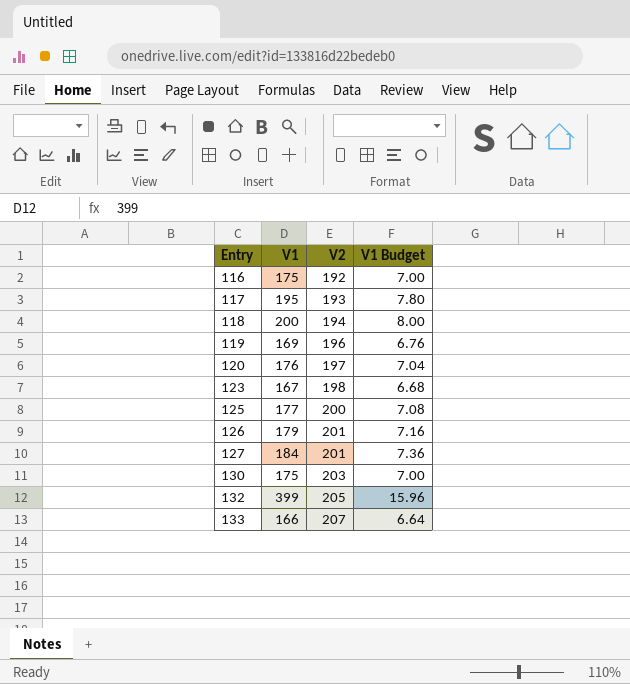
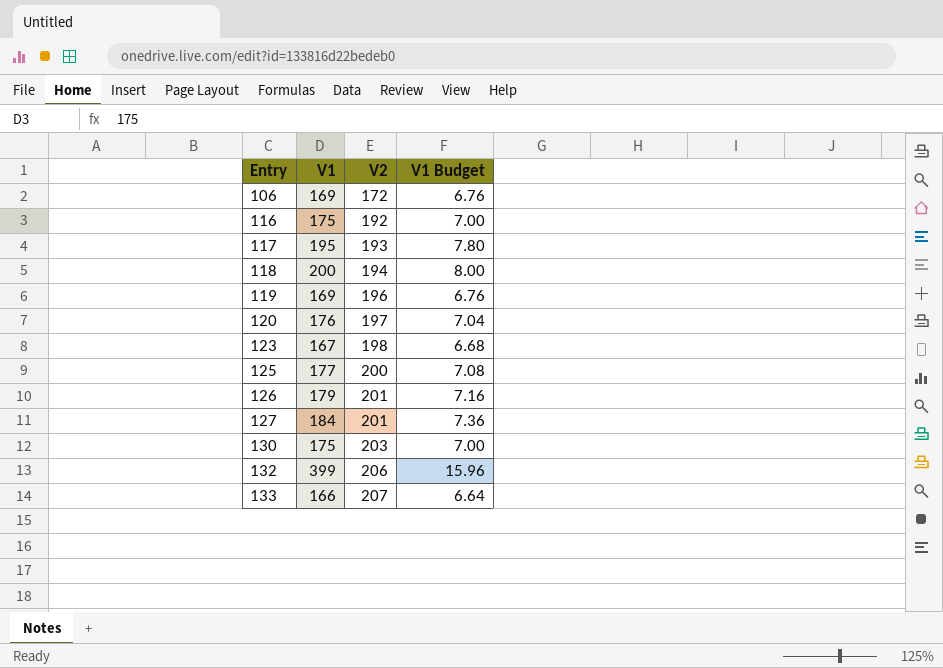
row 106: none -> 169 | 172 | 6.76
132 | V2: 205 -> 206

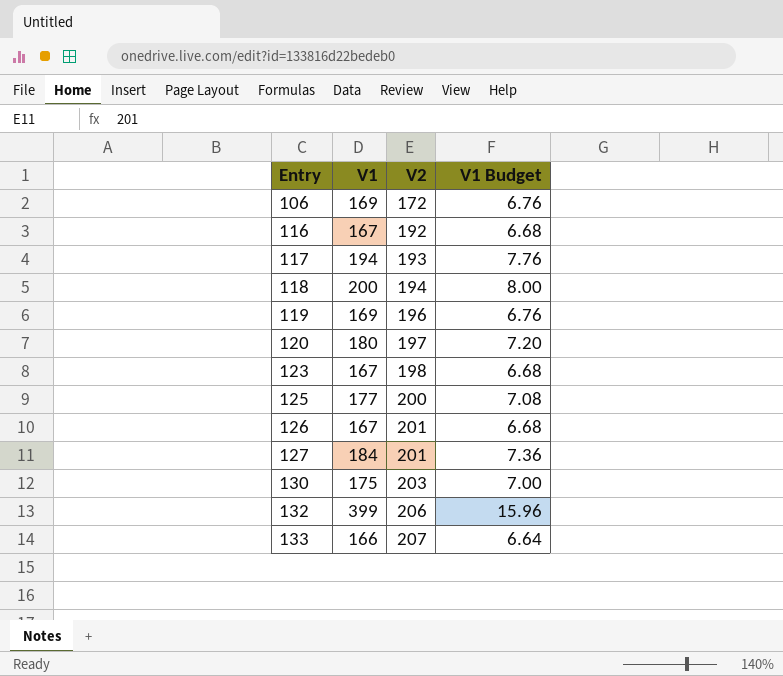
116 | V1: 175 -> 167
116 | V1 Budget: 7.00 -> 6.68
117 | V1: 195 -> 194
117 | V1 Budget: 7.80 -> 7.76
120 | V1: 176 -> 180
120 | V1 Budget: 7.04 -> 7.20
126 | V1: 179 -> 167
126 | V1 Budget: 7.16 -> 6.68

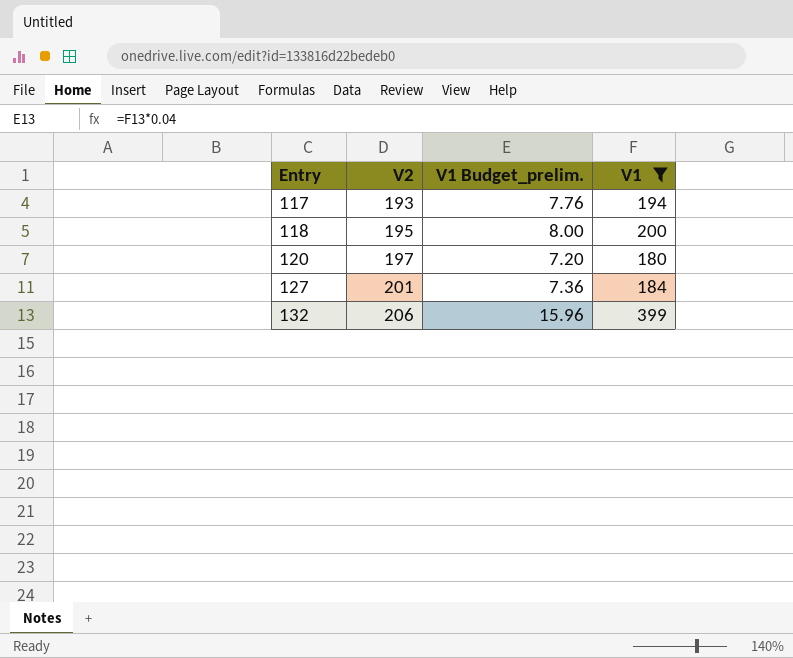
filter: none -> V1 >= 180
column name: V1 Budget -> V1 Budget_prelim.
column V1 | position: 2 -> 4
118 | V2: 194 -> 195

